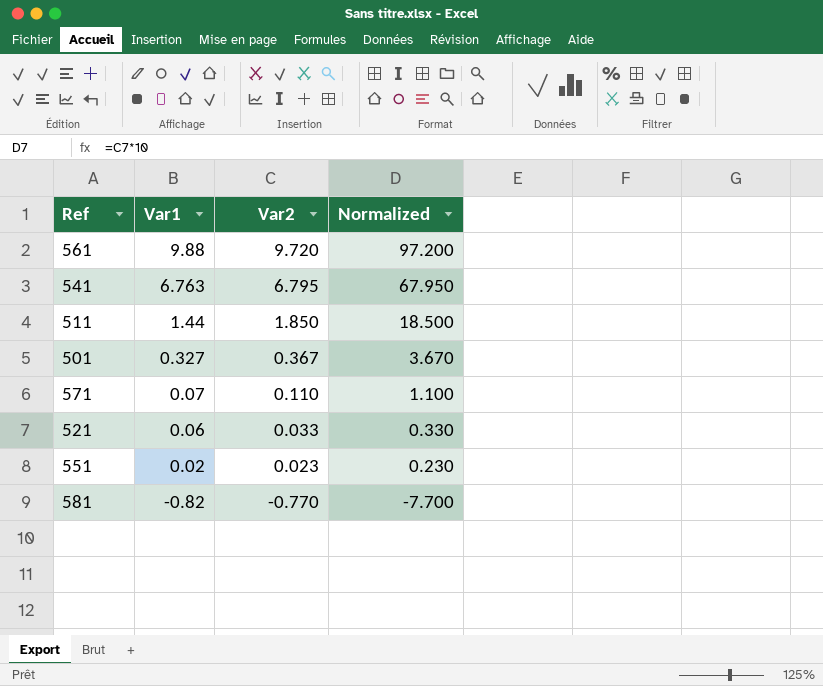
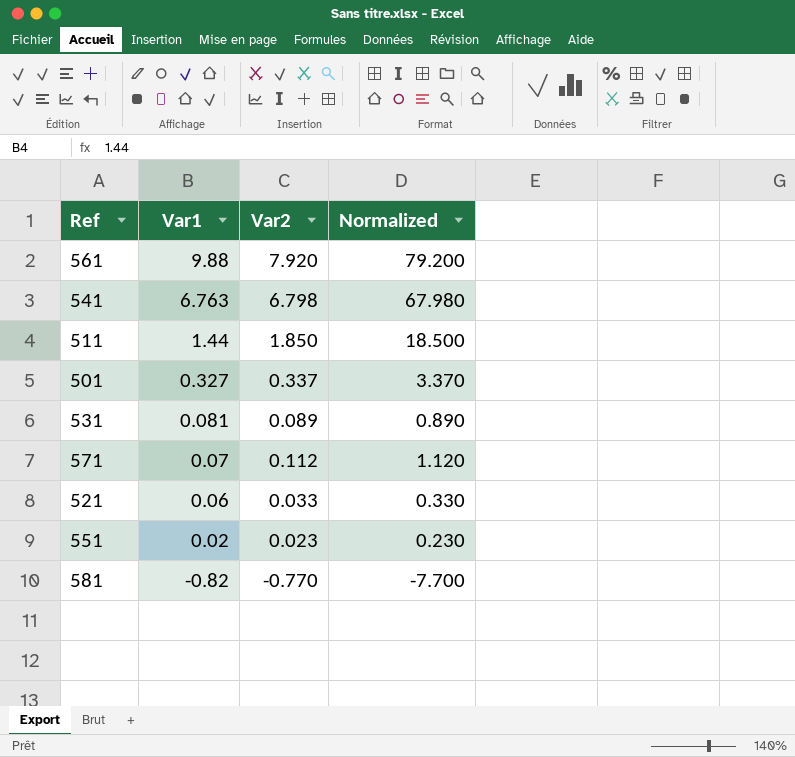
561 | Var2: 9.720 -> 7.920
561 | Normalized: 97.200 -> 79.200
541 | Var2: 6.795 -> 6.798
541 | Normalized: 67.950 -> 67.980
501 | Var2: 0.367 -> 0.337
501 | Normalized: 3.670 -> 3.370
row 531: none -> 0.081 | 0.089 | 0.890
571 | Var2: 0.110 -> 0.112
571 | Normalized: 1.100 -> 1.120

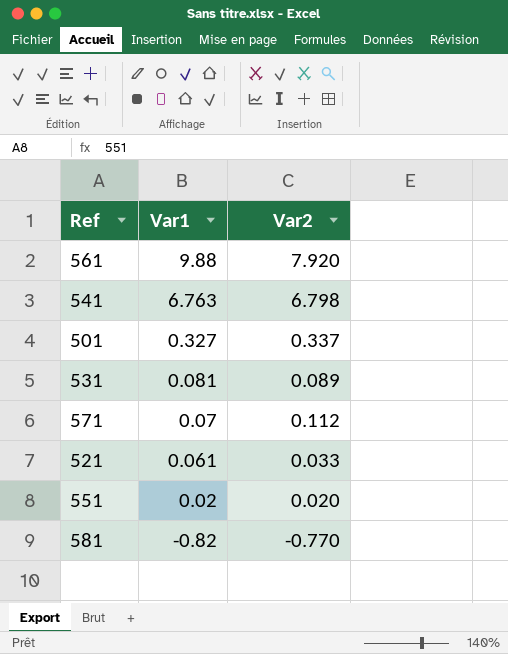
column Normalized | formula: [Var2] * 10 -> none
row 511: 1.44 | 1.850 | 18.500 -> none
521 | Var1: 0.06 -> 0.061
551 | Var2: 0.023 -> 0.020

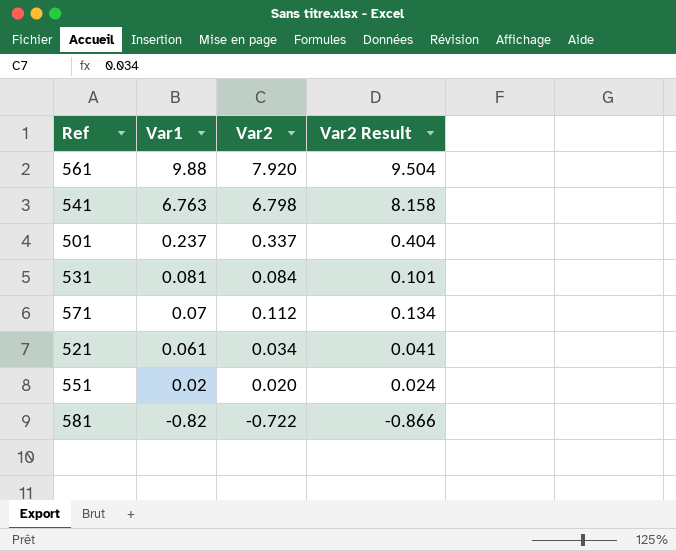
column Var2 Result | formula: none -> [Var2] * 1.2
501 | Var1: 0.327 -> 0.237
531 | Var2: 0.089 -> 0.084
521 | Var2: 0.033 -> 0.034
581 | Var2: -0.770 -> -0.722

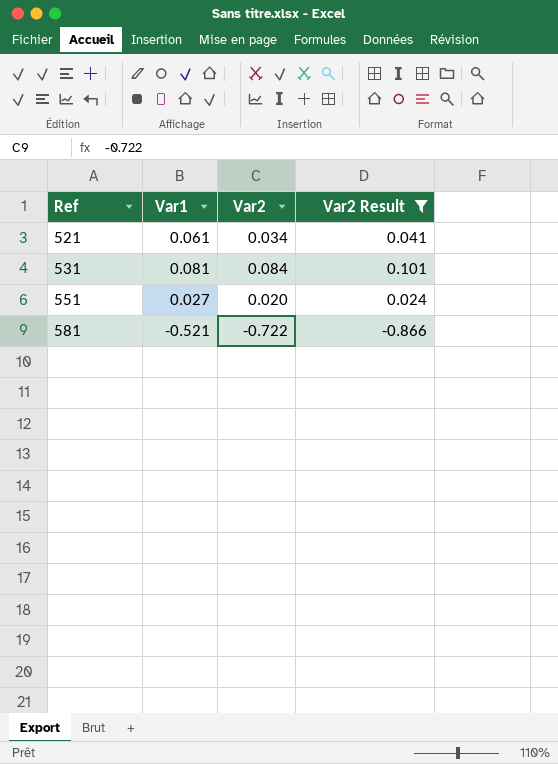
filter: none -> Var2 Result <= 0.101
row order: Var1 descending -> Ref ascending
551 | Var1: 0.02 -> 0.027
581 | Var1: -0.82 -> -0.521

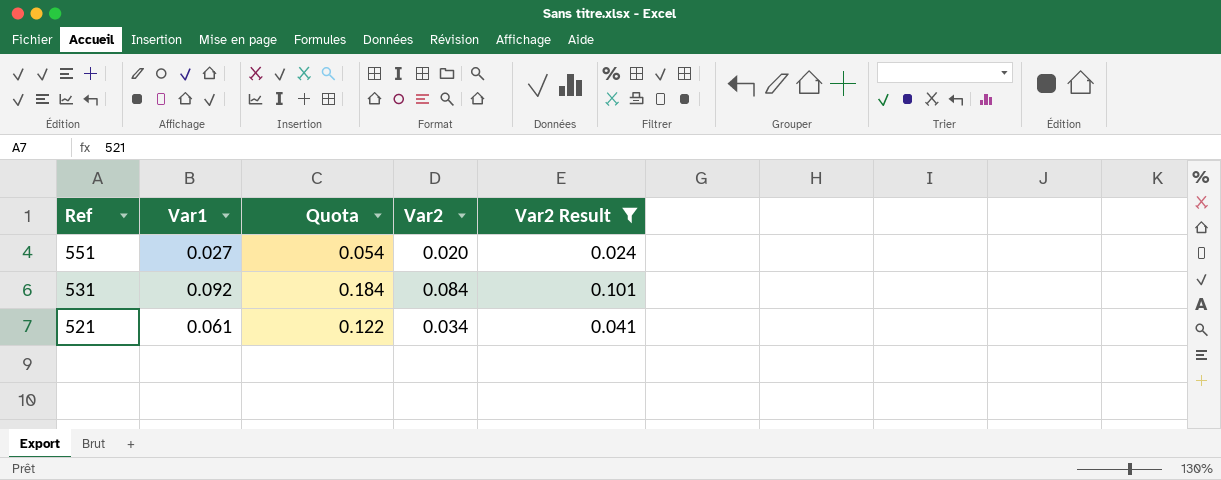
row order: Ref ascending -> Ref descending
column Quota | formula: none -> [Var1] * 2
row 581: -0.521 | -0.722 | -0.866 -> none
531 | Var1: 0.081 -> 0.092

